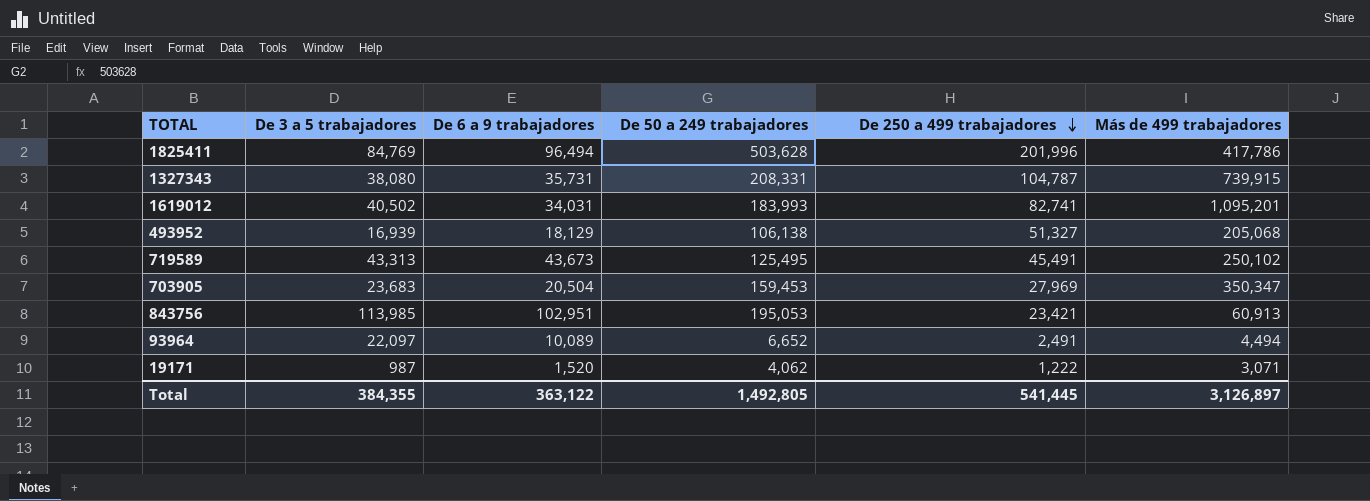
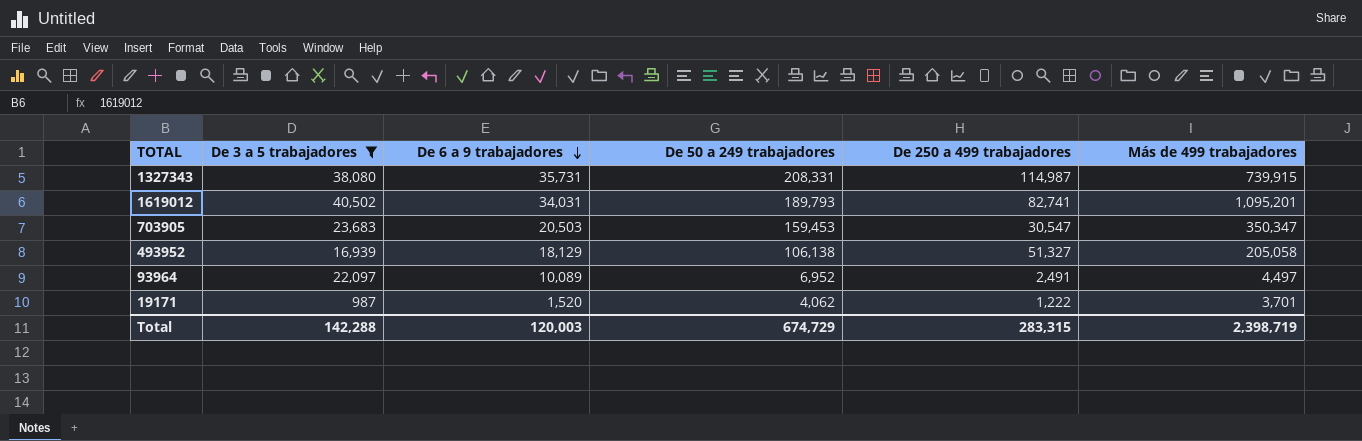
filter: none -> De 3 a 5 trabajadores <= 40,502
row order: De 250 a 499 trabajadores descending -> De 6 a 9 trabajadores descending
1327343 | De 250 a 499 trabajadores: 104,787 -> 114,987
1619012 | De 50 a 249 trabajadores: 183,993 -> 189,793
703905 | De 6 a 9 trabajadores: 20,504 -> 20,503
703905 | De 250 a 499 trabajadores: 27,969 -> 30,547
493952 | Más de 499 trabajadores: 205,068 -> 205,058
93964 | De 50 a 249 trabajadores: 6,652 -> 6,952
93964 | Más de 499 trabajadores: 4,494 -> 4,497
19171 | Más de 499 trabajadores: 3,071 -> 3,701
Total | De 3 a 5 trabajadores: 384,355 -> 142,288
Total | De 6 a 9 trabajadores: 363,122 -> 120,003
Total | De 50 a 249 trabajadores: 1,492,805 -> 674,729
Total | De 250 a 499 trabajadores: 541,445 -> 283,315
Total | Más de 499 trabajadores: 3,126,897 -> 2,398,719

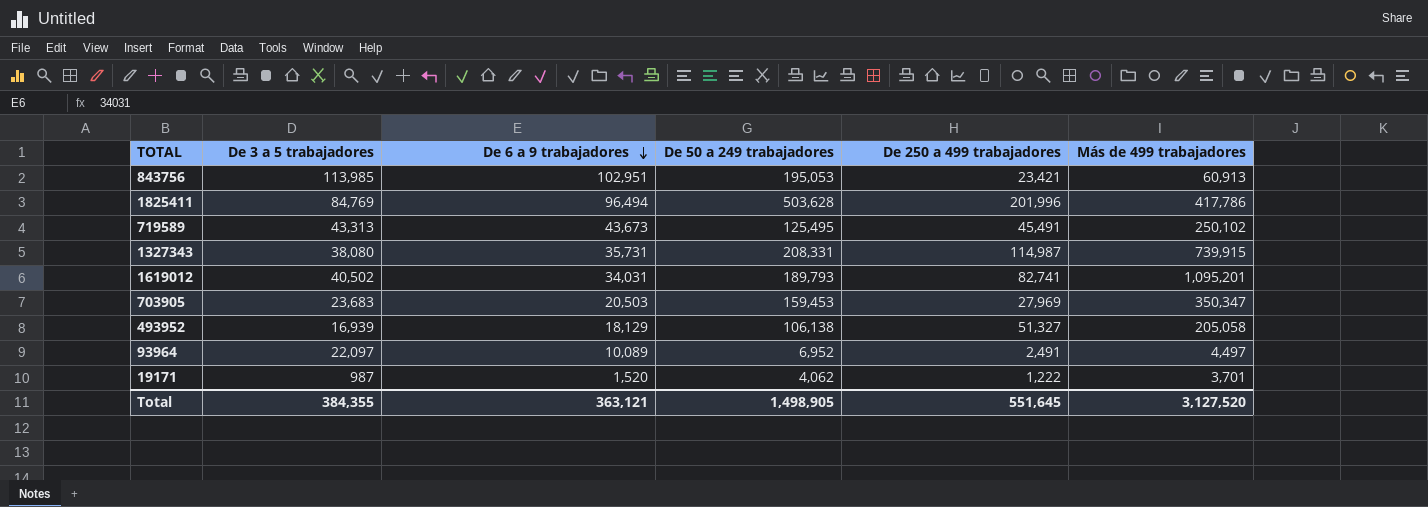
filter: De 3 a 5 trabajadores <= 40,502 -> none
703905 | De 250 a 499 trabajadores: 30,547 -> 27,969
Total | De 3 a 5 trabajadores: 142,288 -> 384,355
Total | De 6 a 9 trabajadores: 120,003 -> 363,121
Total | De 50 a 249 trabajadores: 674,729 -> 1,498,905
Total | De 250 a 499 trabajadores: 283,315 -> 551,645
Total | Más de 499 trabajadores: 2,398,719 -> 3,127,520

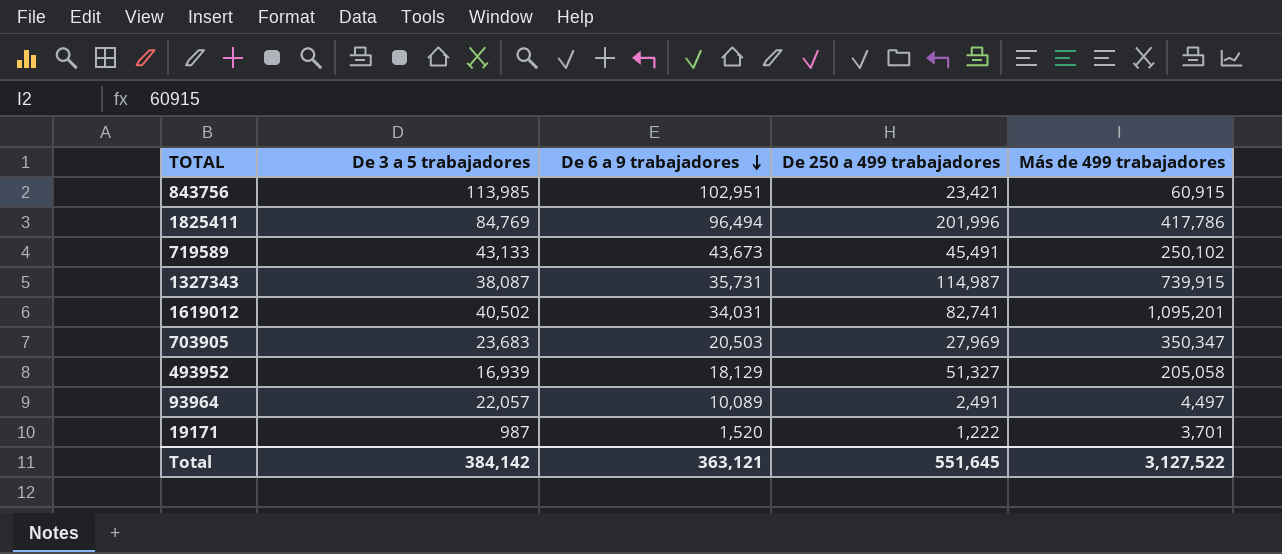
column De 50 a 249 trabajadores | position: 4 -> none
843756 | Más de 499 trabajadores: 60,913 -> 60,915
719589 | De 3 a 5 trabajadores: 43,313 -> 43,133
1327343 | De 3 a 5 trabajadores: 38,080 -> 38,087
93964 | De 3 a 5 trabajadores: 22,097 -> 22,057
Total | De 3 a 5 trabajadores: 384,355 -> 384,142
Total | Más de 499 trabajadores: 3,127,520 -> 3,127,522

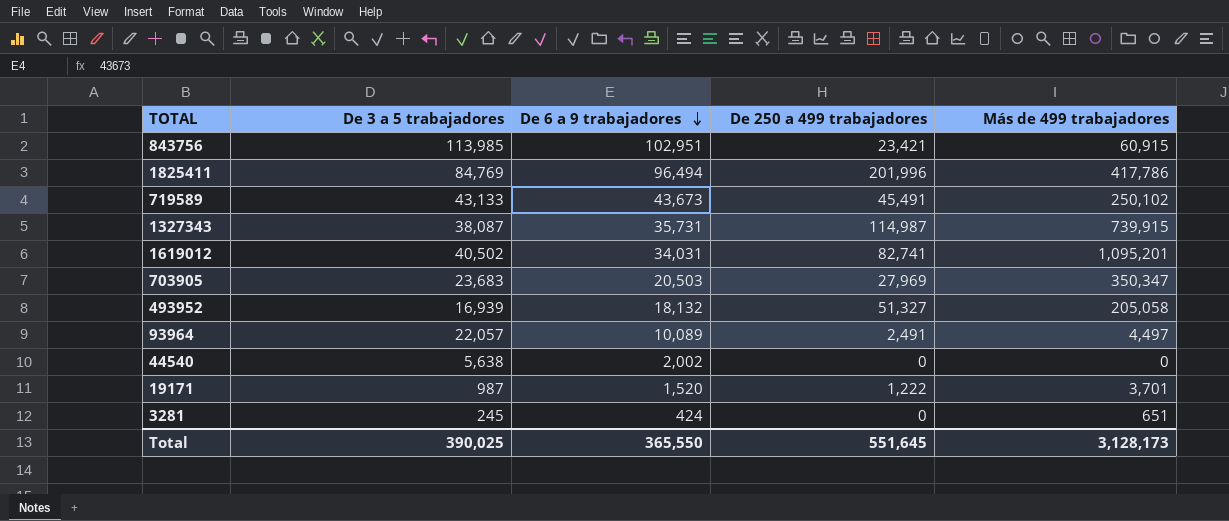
493952 | De 6 a 9 trabajadores: 18,129 -> 18,132
row 44540: none -> 5,638 | 2,002 | 0 | 0
row 3281: none -> 245 | 424 | 0 | 651
Total | De 3 a 5 trabajadores: 384,142 -> 390,025
Total | De 6 a 9 trabajadores: 363,121 -> 365,550
Total | Más de 499 trabajadores: 3,127,522 -> 3,128,173

